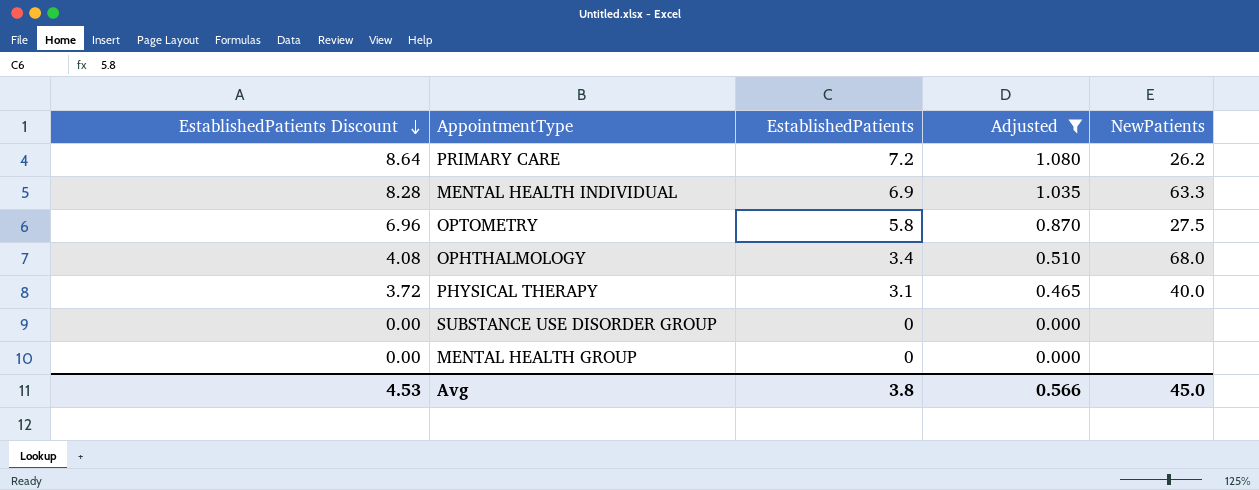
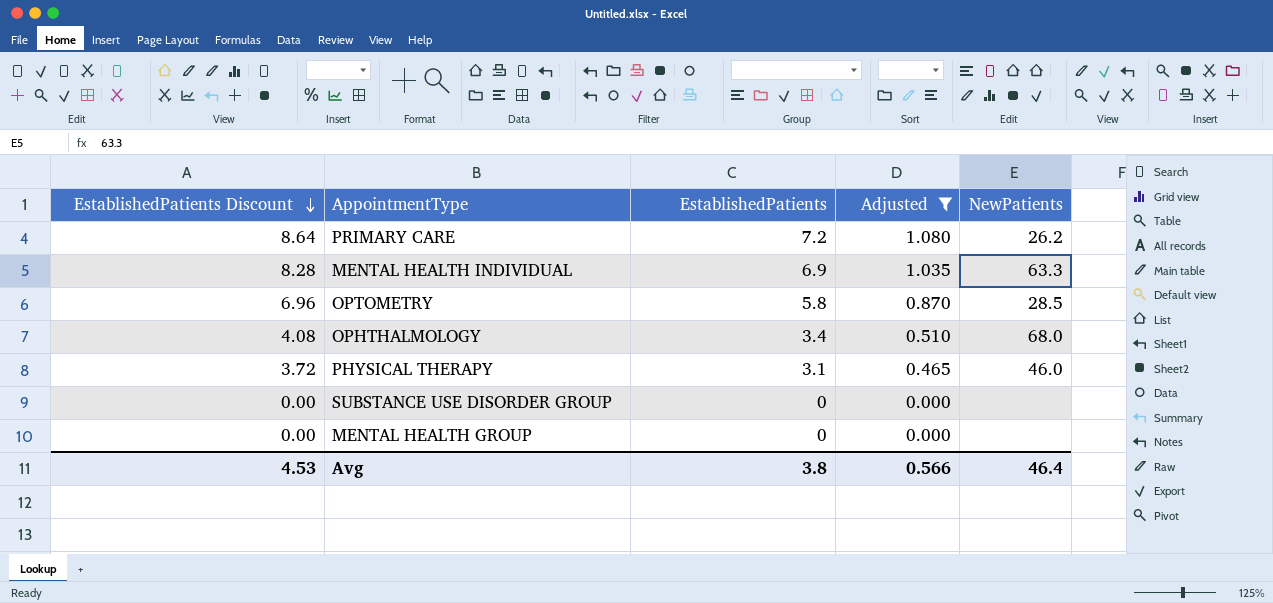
OPTOMETRY | NewPatients: 27.5 -> 28.5
PHYSICAL THERAPY | NewPatients: 40.0 -> 46.0
Avg | NewPatients: 45.0 -> 46.4

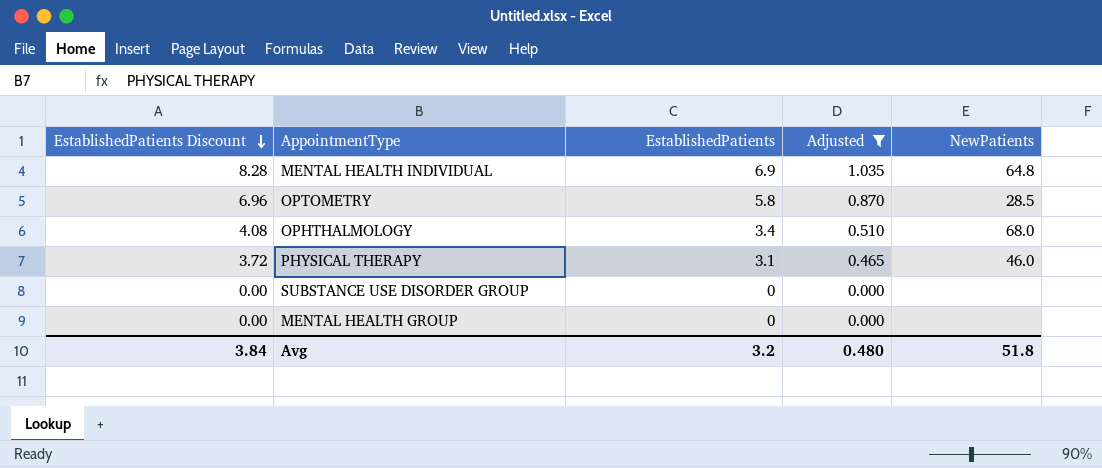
row PRIMARY CARE: 8.64 | 7.2 | 1.080 | 26.2 -> none
MENTAL HEALTH INDIVIDUAL | NewPatients: 63.3 -> 64.8
Avg | EstablishedPatients Discount: 4.53 -> 3.84
Avg | EstablishedPatients: 3.8 -> 3.2
Avg | Adjusted: 0.566 -> 0.480
Avg | NewPatients: 46.4 -> 51.8

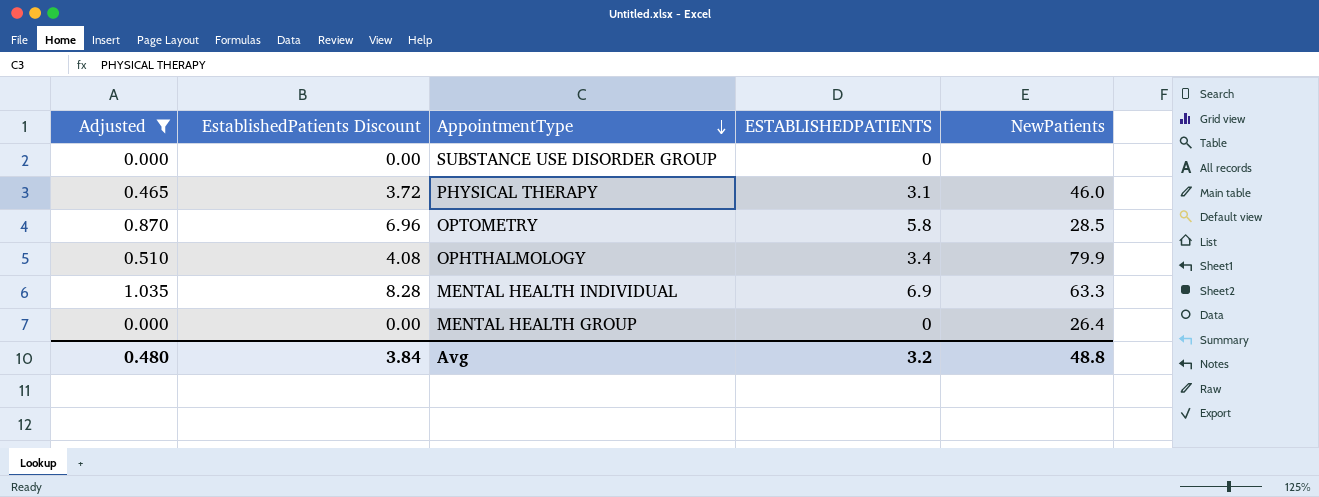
row order: EstablishedPatients Discount descending -> AppointmentType descending
column Adjusted | position: 4 -> 1
column name: EstablishedPatients -> ESTABLISHEDPATIENTS
OPHTHALMOLOGY | NewPatients: 68.0 -> 79.9
MENTAL HEALTH INDIVIDUAL | NewPatients: 64.8 -> 63.3
MENTAL HEALTH GROUP | NewPatients: none -> 26.4
Avg | NewPatients: 51.8 -> 48.8

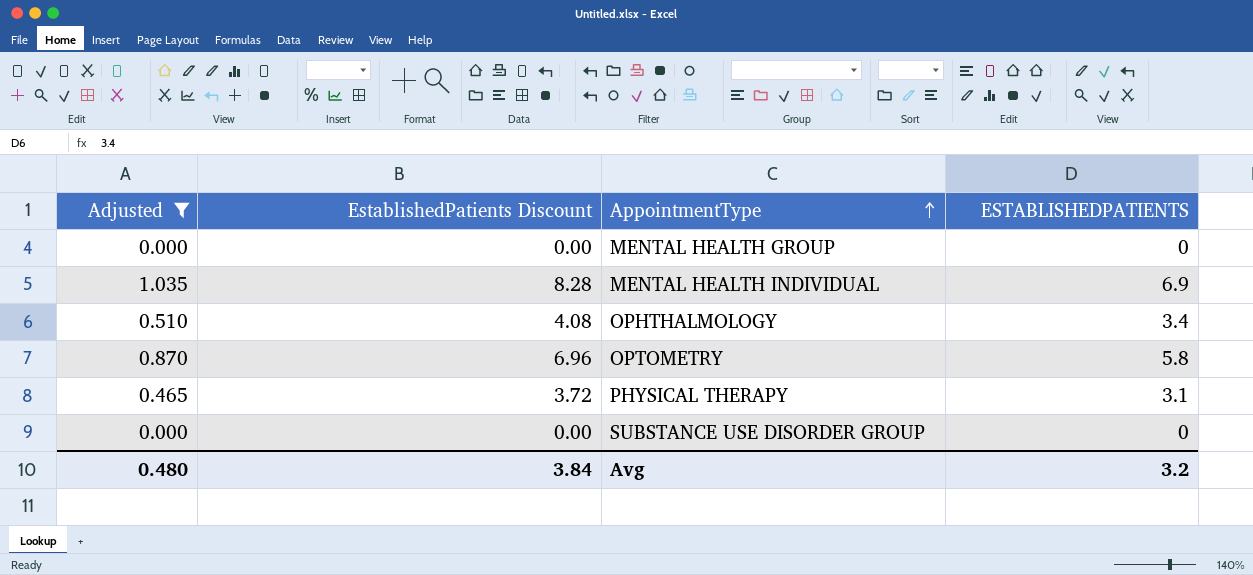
row order: AppointmentType descending -> AppointmentType ascending
column NewPatients | position: 5 -> none

